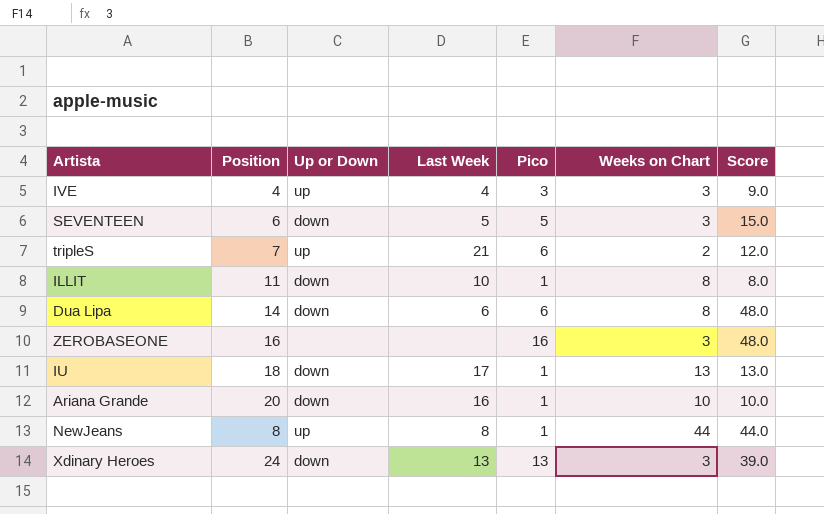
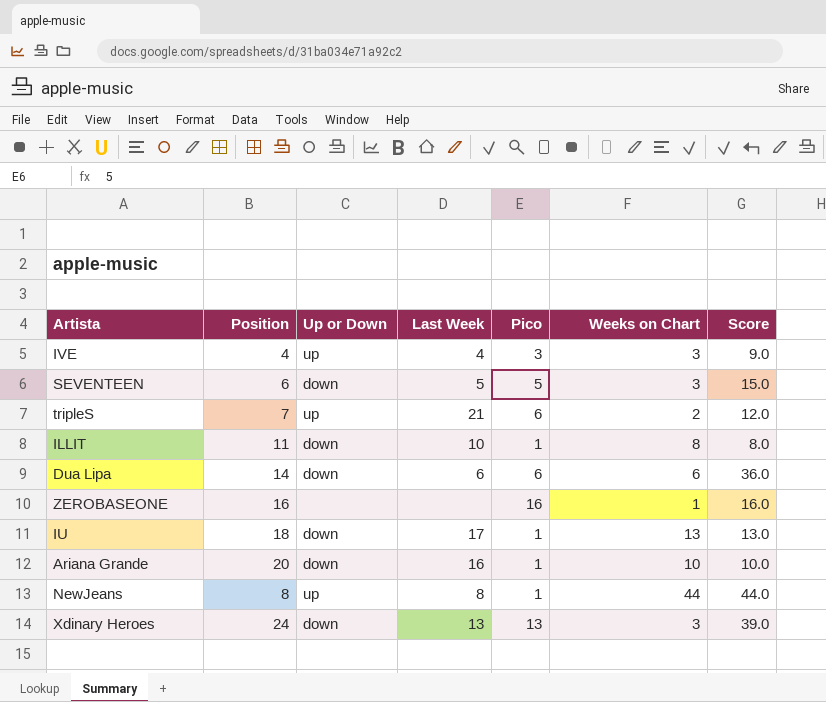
Dua Lipa | Weeks on Chart: 8 -> 6
Dua Lipa | Score: 48.0 -> 36.0
ZEROBASEONE | Weeks on Chart: 3 -> 1
ZEROBASEONE | Score: 48.0 -> 16.0

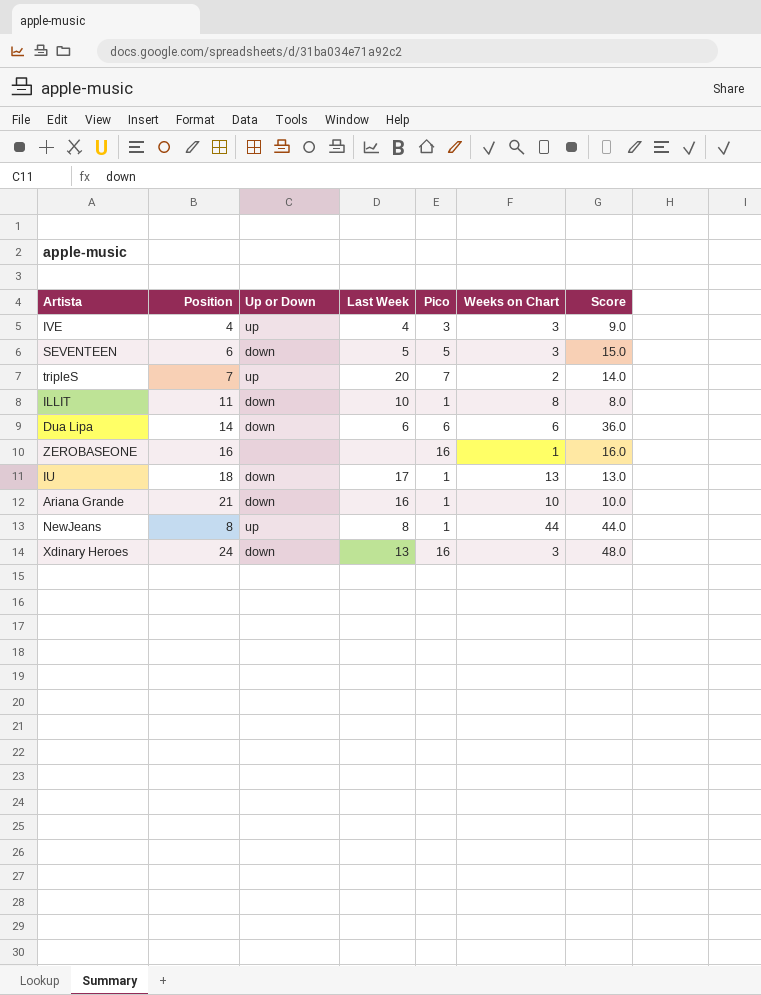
tripleS | Last Week: 21 -> 20
tripleS | Pico: 6 -> 7
tripleS | Score: 12.0 -> 14.0
Ariana Grande | Position: 20 -> 21
Xdinary Heroes | Pico: 13 -> 16
Xdinary Heroes | Score: 39.0 -> 48.0

